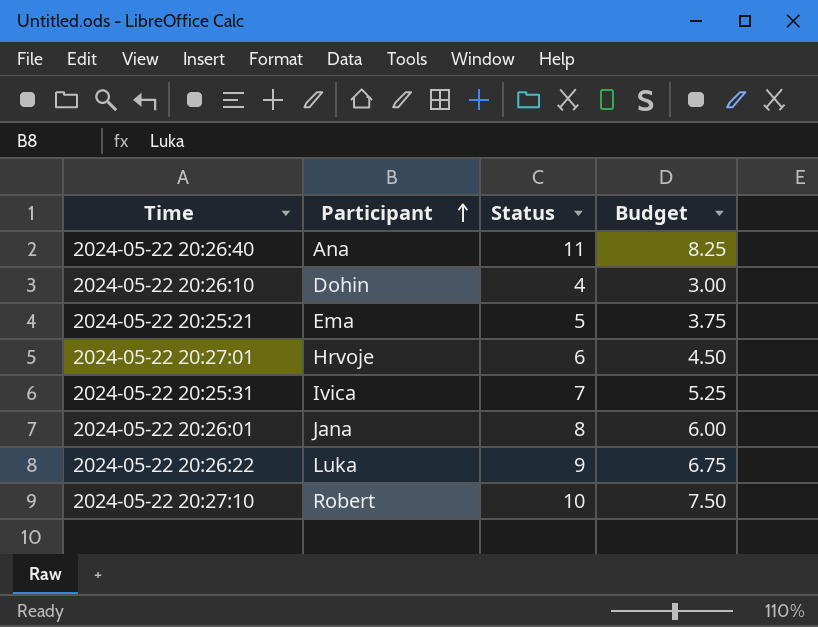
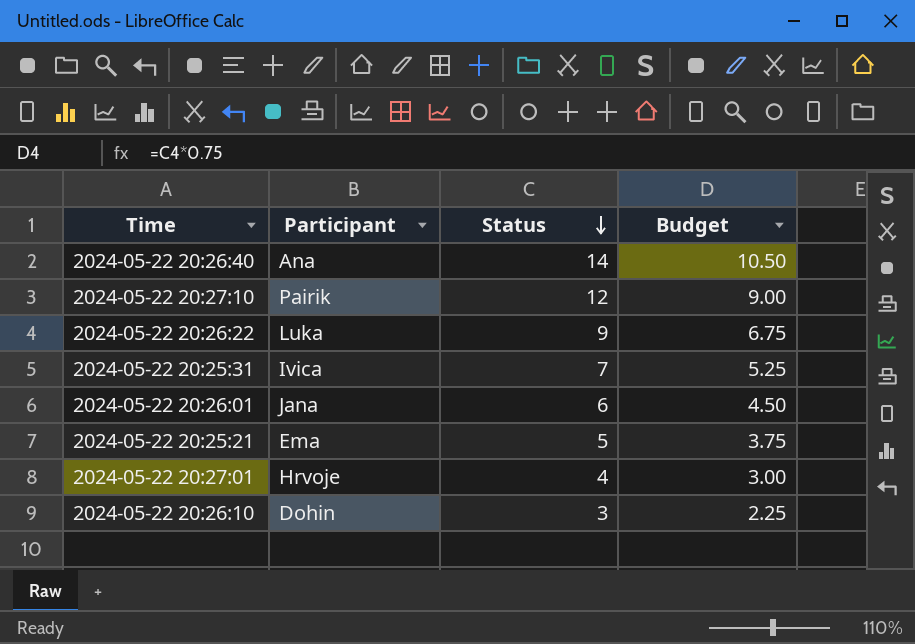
row order: Participant ascending -> Status descending
2024-05-22 20:26:40 | Status: 11 -> 14
2024-05-22 20:26:40 | Budget: 8.25 -> 10.50
2024-05-22 20:27:10 | Participant: Robert -> Pairik
2024-05-22 20:27:10 | Status: 10 -> 12
2024-05-22 20:27:10 | Budget: 7.50 -> 9.00
2024-05-22 20:26:01 | Status: 8 -> 6
2024-05-22 20:26:01 | Budget: 6.00 -> 4.50
2024-05-22 20:27:01 | Status: 6 -> 4
2024-05-22 20:27:01 | Budget: 4.50 -> 3.00
2024-05-22 20:26:10 | Status: 4 -> 3
2024-05-22 20:26:10 | Budget: 3.00 -> 2.25

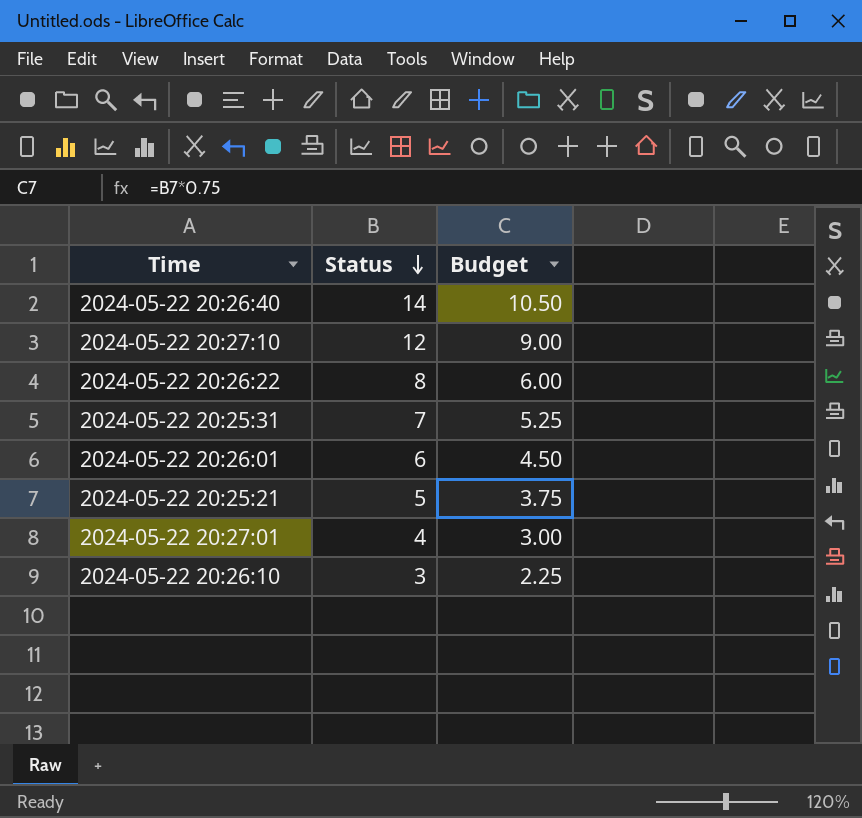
column Participant | position: 2 -> none
2024-05-22 20:26:22 | Status: 9 -> 8
2024-05-22 20:26:22 | Budget: 6.75 -> 6.00

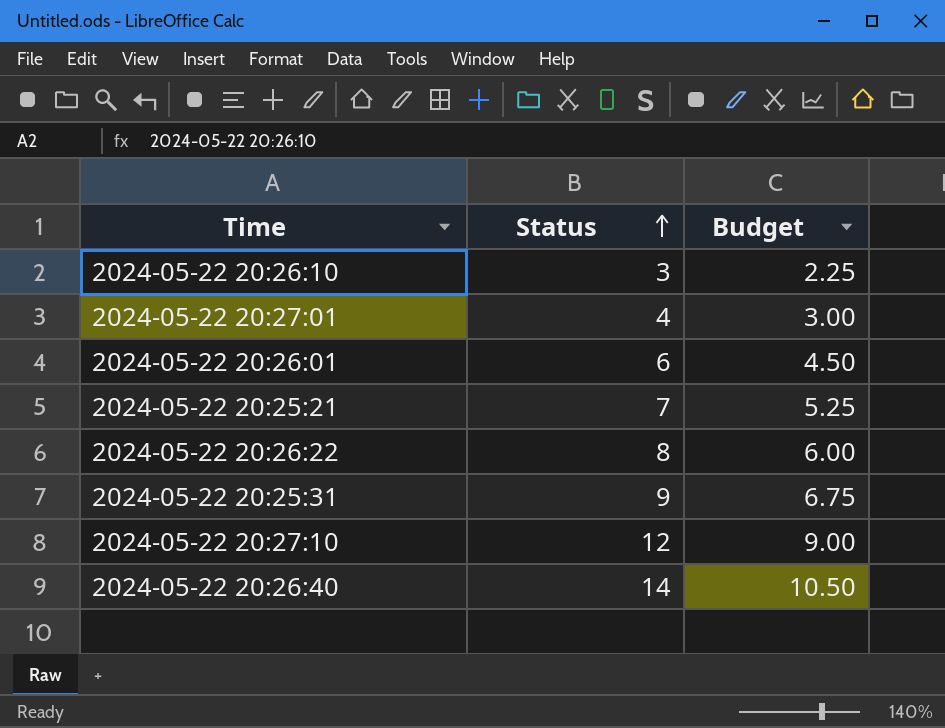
row order: Status descending -> Status ascending
2024-05-22 20:25:21 | Status: 5 -> 7
2024-05-22 20:25:21 | Budget: 3.75 -> 5.25
2024-05-22 20:25:31 | Status: 7 -> 9
2024-05-22 20:25:31 | Budget: 5.25 -> 6.75

